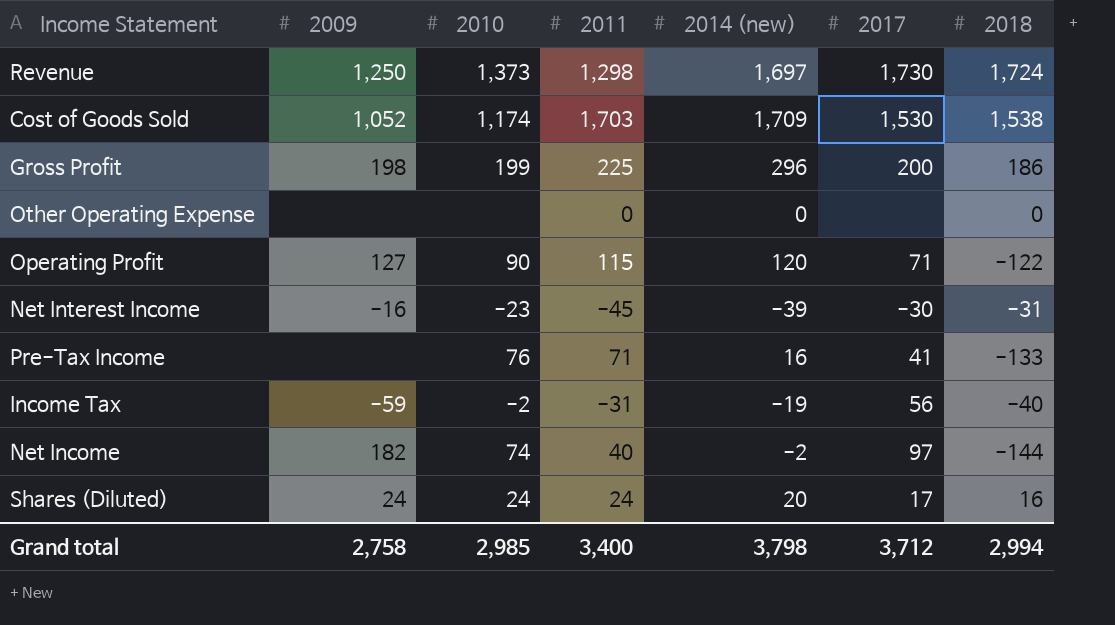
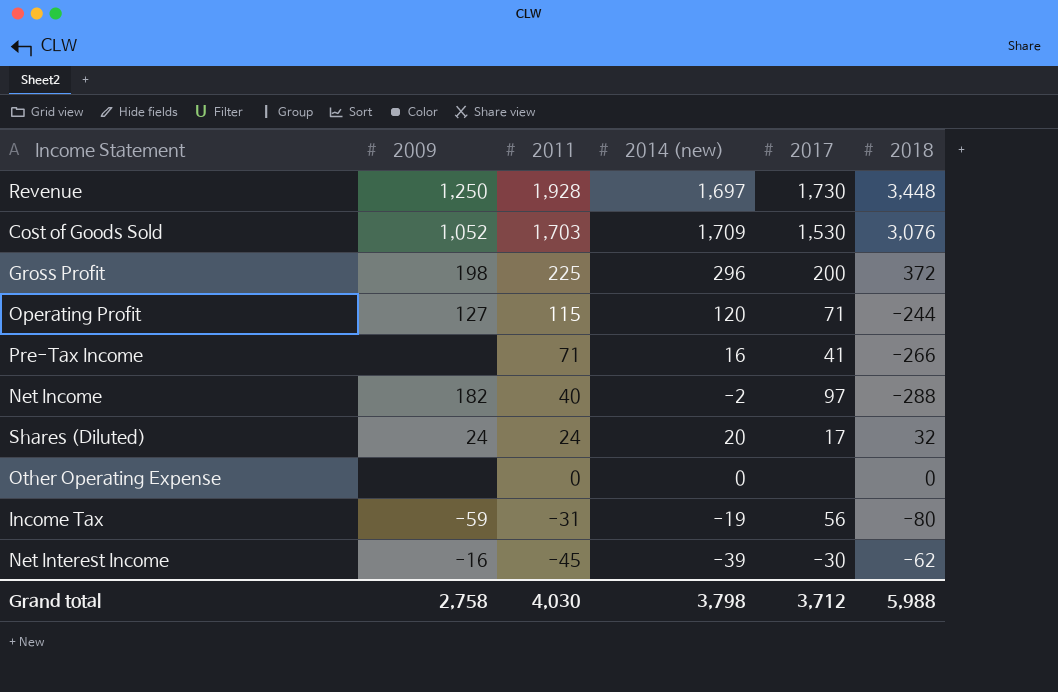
row order: none -> 2011 descending
column 2010 | position: 3 -> none
Revenue | 2011: 1,298 -> 1,928
Revenue | 2018: 1,724 -> 3,448
Cost of Goods Sold | 2018: 1,538 -> 3,076
Gross Profit | 2018: 186 -> 372
Operating Profit | 2018: -122 -> -244
Pre-Tax Income | 2018: -133 -> -266
Net Income | 2018: -144 -> -288
Shares (Diluted) | 2018: 16 -> 32
Income Tax | 2018: -40 -> -80
Net Interest Income | 2018: -31 -> -62
Grand total | 2011: 3,400 -> 4,030
Grand total | 2018: 2,994 -> 5,988

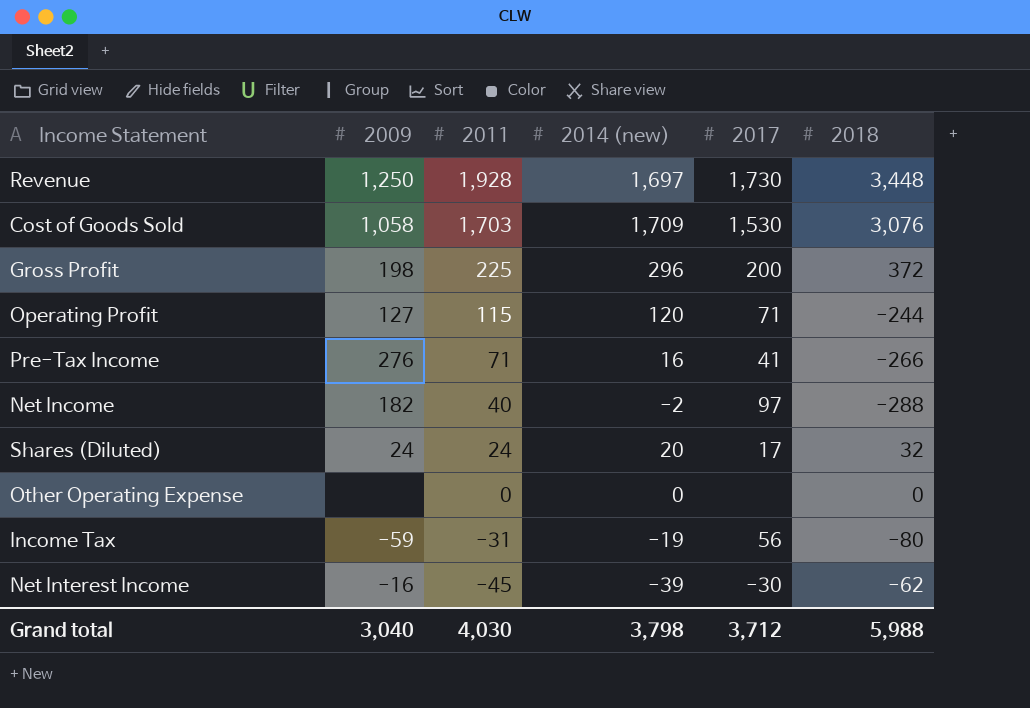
Cost of Goods Sold | 2009: 1,052 -> 1,058
Pre-Tax Income | 2009: none -> 276
Grand total | 2009: 2,758 -> 3,040

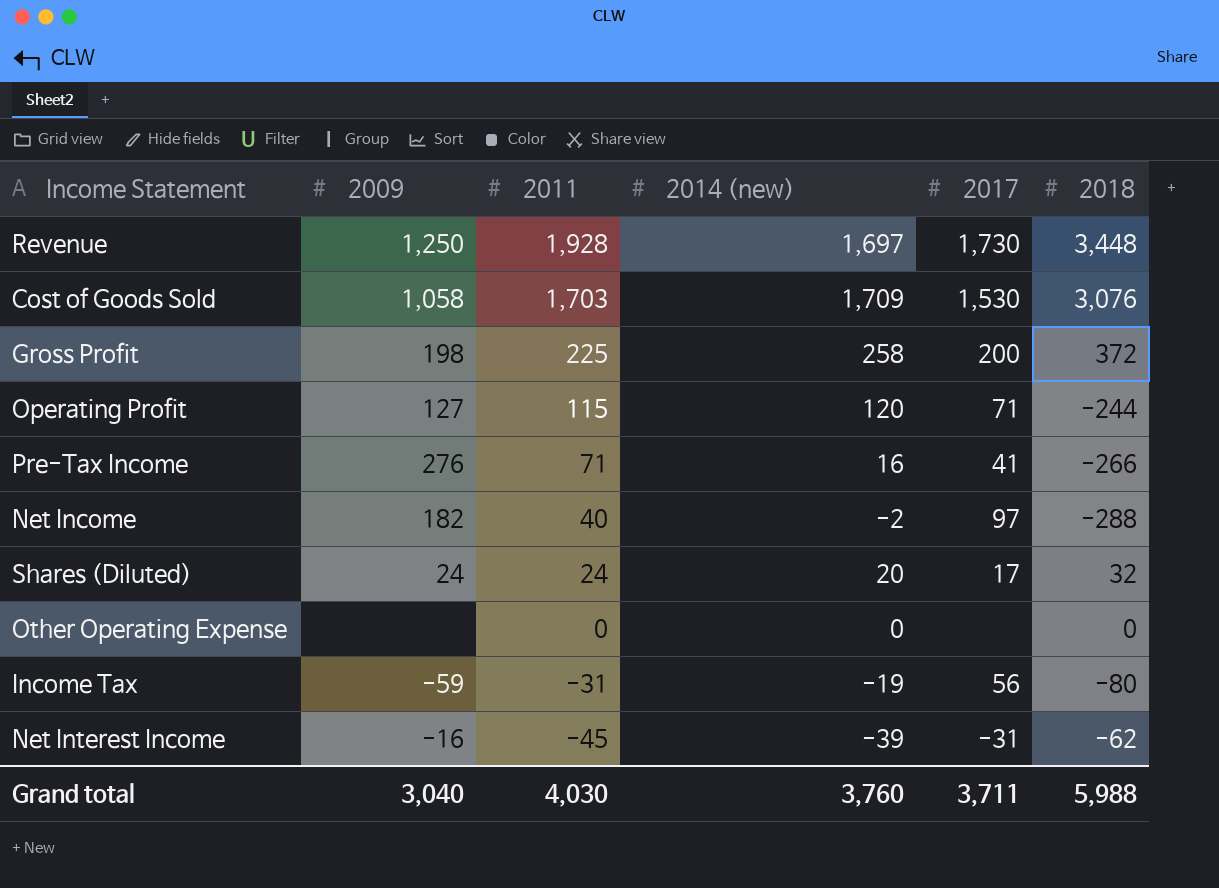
Gross Profit | 2014 (new): 296 -> 258
Net Interest Income | 2017: -30 -> -31
Grand total | 2014 (new): 3,798 -> 3,760
Grand total | 2017: 3,712 -> 3,711

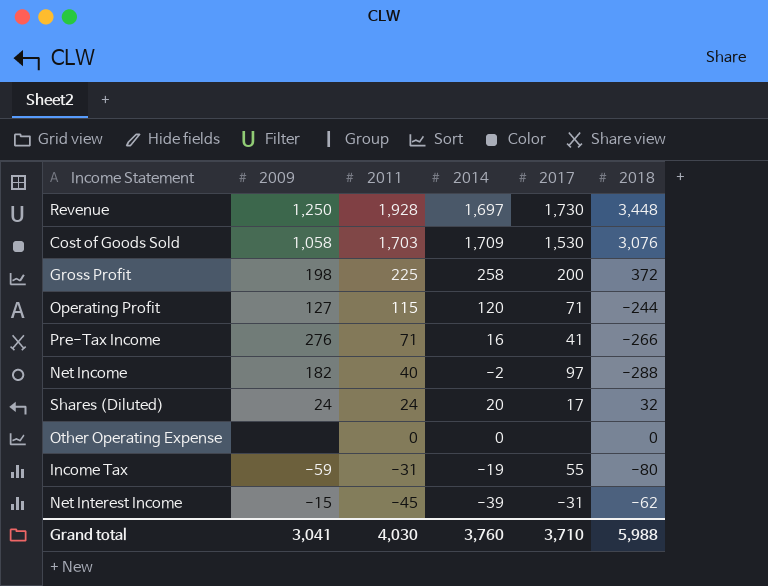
column name: 2014 (new) -> 2014
Income Tax | 2017: 56 -> 55
Net Interest Income | 2009: -16 -> -15
Grand total | 2009: 3,040 -> 3,041
Grand total | 2017: 3,711 -> 3,710

